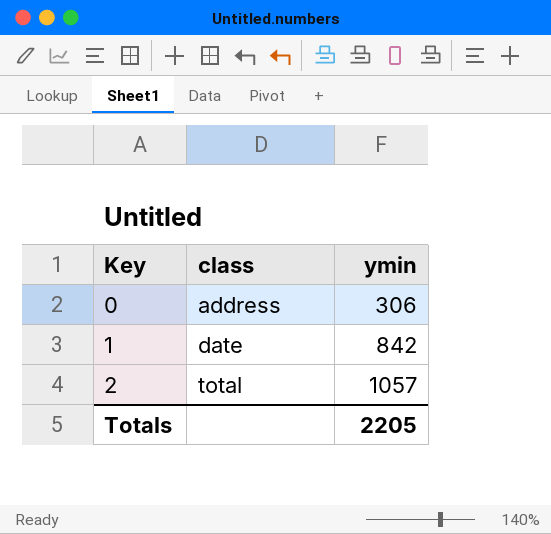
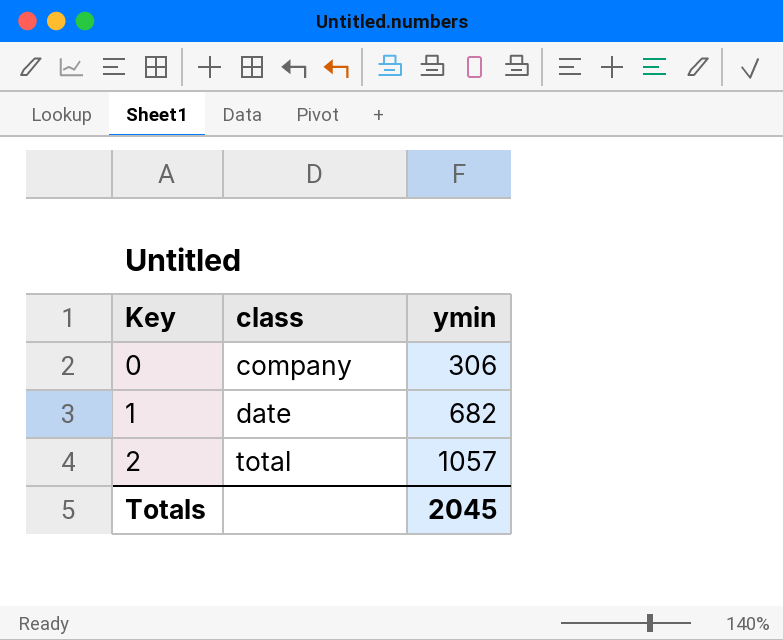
0 | class: address -> company
1 | ymin: 842 -> 682
Totals | ymin: 2205 -> 2045

